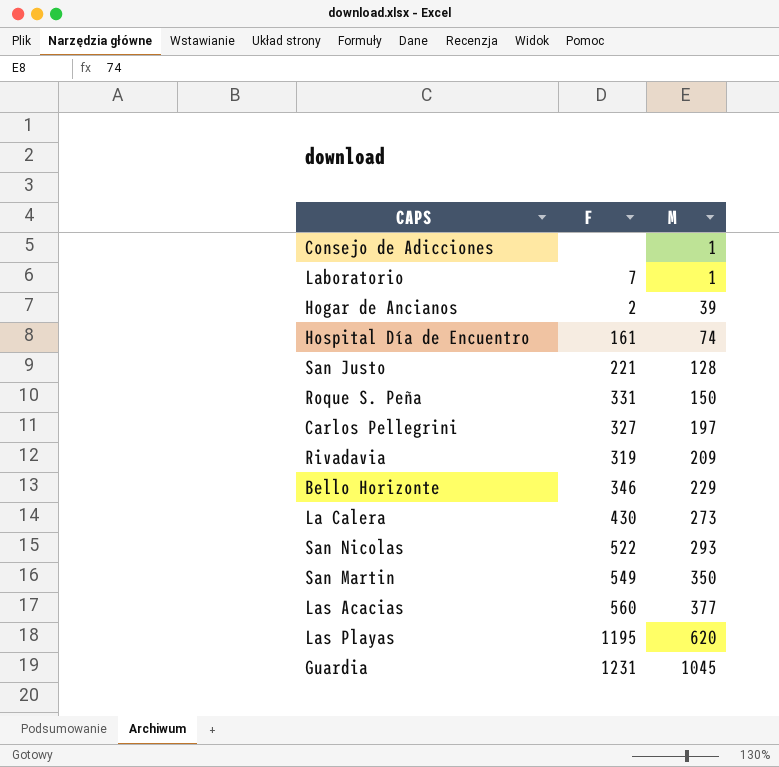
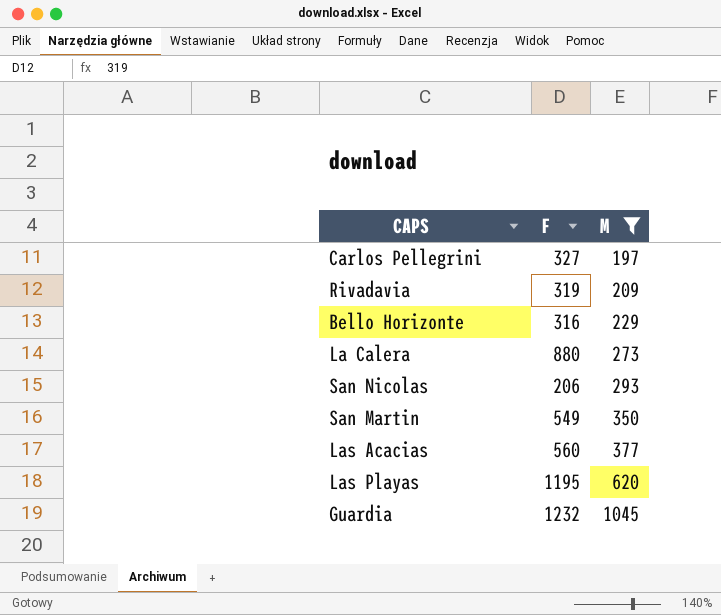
filter: none -> M >= 197
Bello Horizonte | F: 346 -> 316
La Calera | F: 430 -> 880
San Nicolas | F: 522 -> 206
Guardia | F: 1231 -> 1232

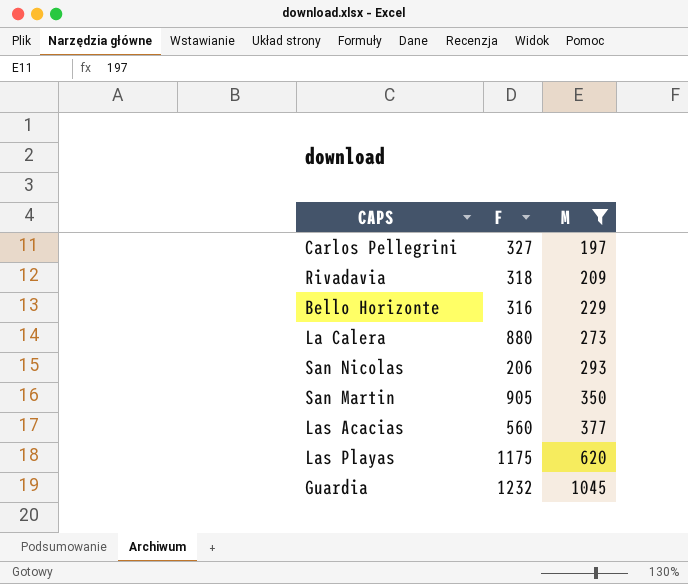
Rivadavia | F: 319 -> 318
San Martin | F: 549 -> 905
Las Playas | F: 1195 -> 1175

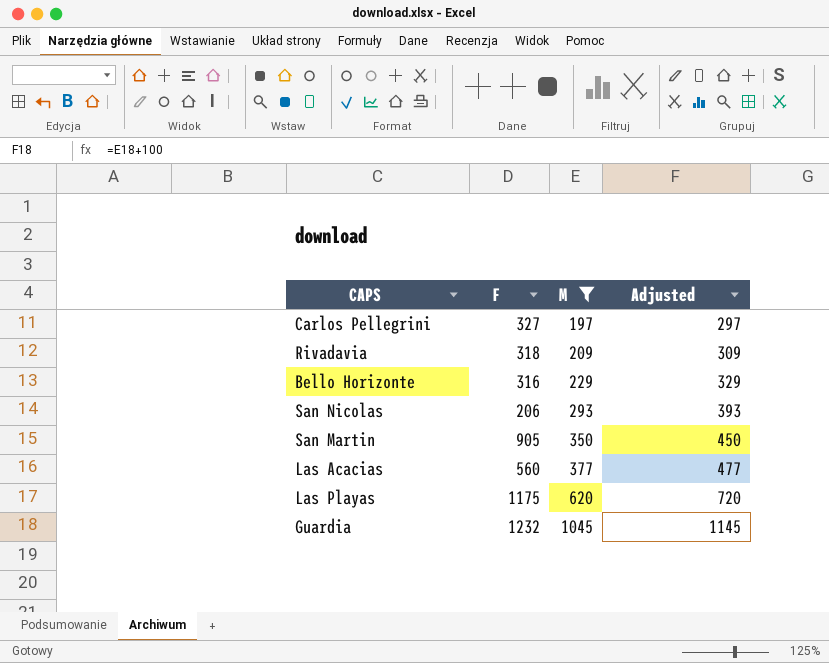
column Adjusted | formula: none -> [M] + 100
row La Calera: 880 | 273 -> none

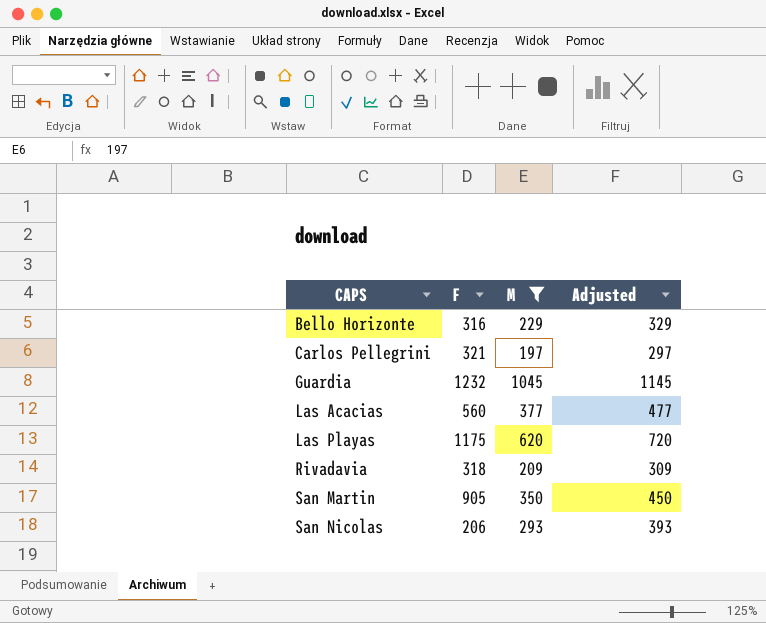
row order: M ascending -> CAPS ascending
Carlos Pellegrini | F: 327 -> 321

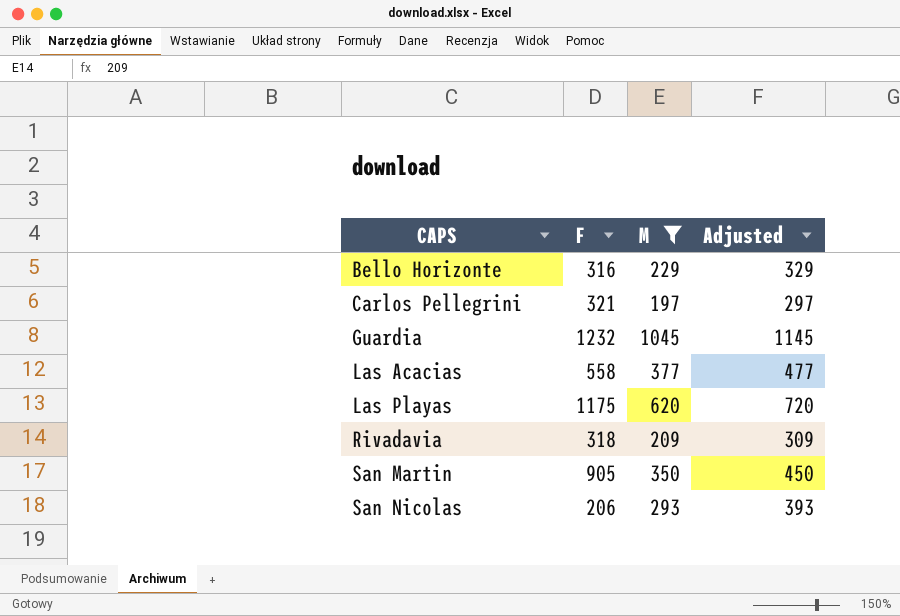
Las Acacias | F: 560 -> 558

